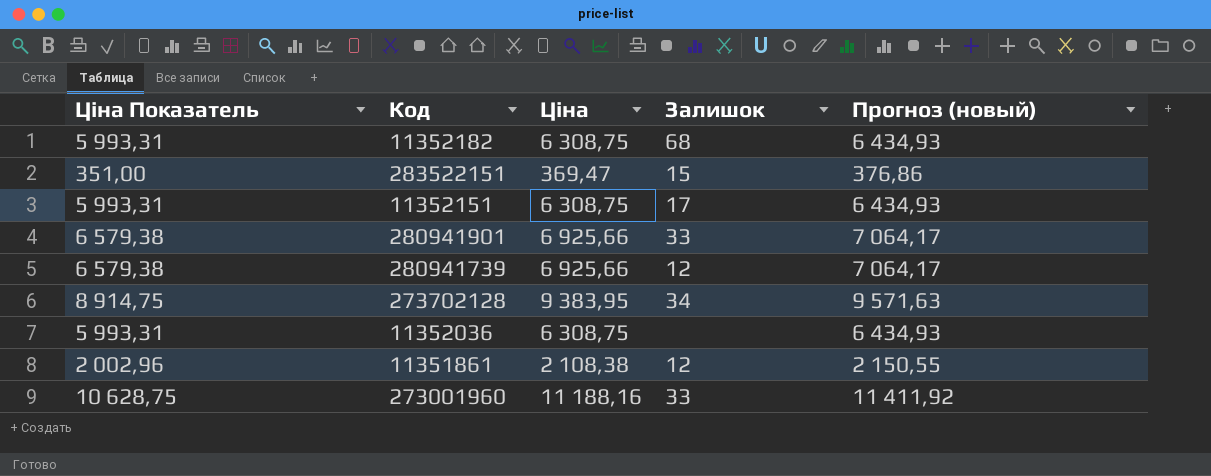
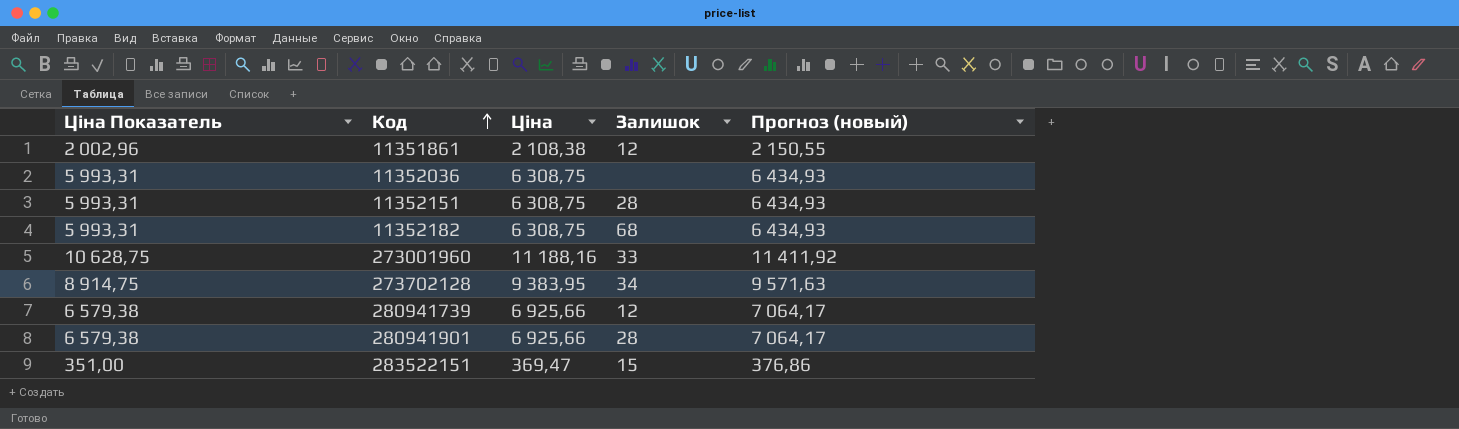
row order: none -> Код ascending
11352151 | Залишок: 17 -> 28
280941901 | Залишок: 33 -> 28

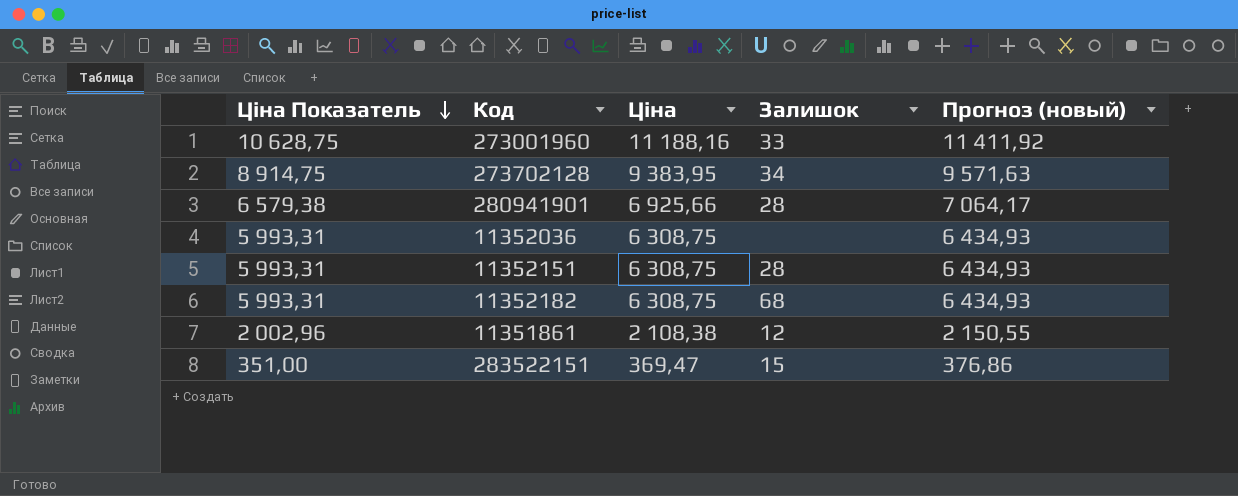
row order: Код ascending -> Ціна Показатель descending
row 280941739: 6 579,38 | 6 925,66 | 12 | 7 064,17 -> none

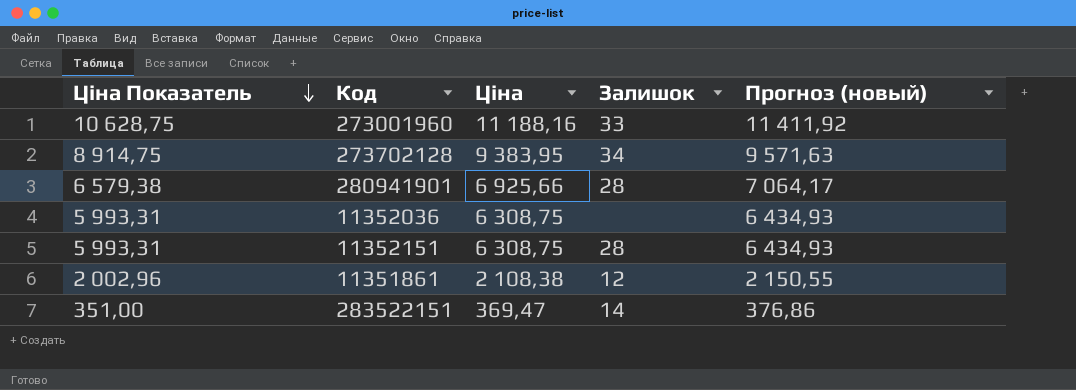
row 11352182: 5 993,31 | 6 308,75 | 68 | 6 434,93 -> none
283522151 | Залишок: 15 -> 14

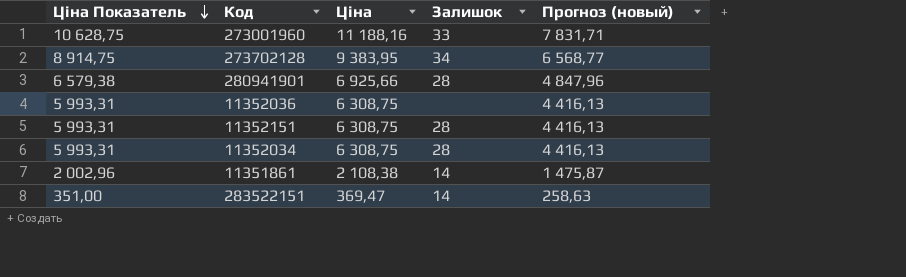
column Прогноз (новый) | formula: [Ціна] * 1,02 -> [Ціна] * 0,7
row 11352034: none -> 5 993,31 | 6 308,75 | 28 | 4 416,13
11351861 | Залишок: 12 -> 14

